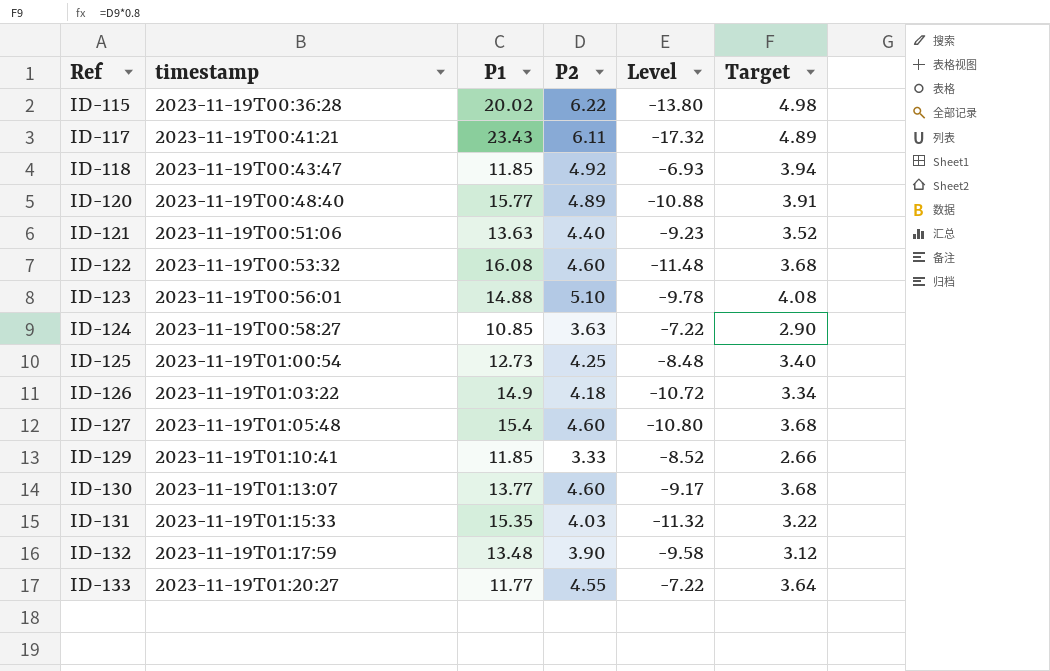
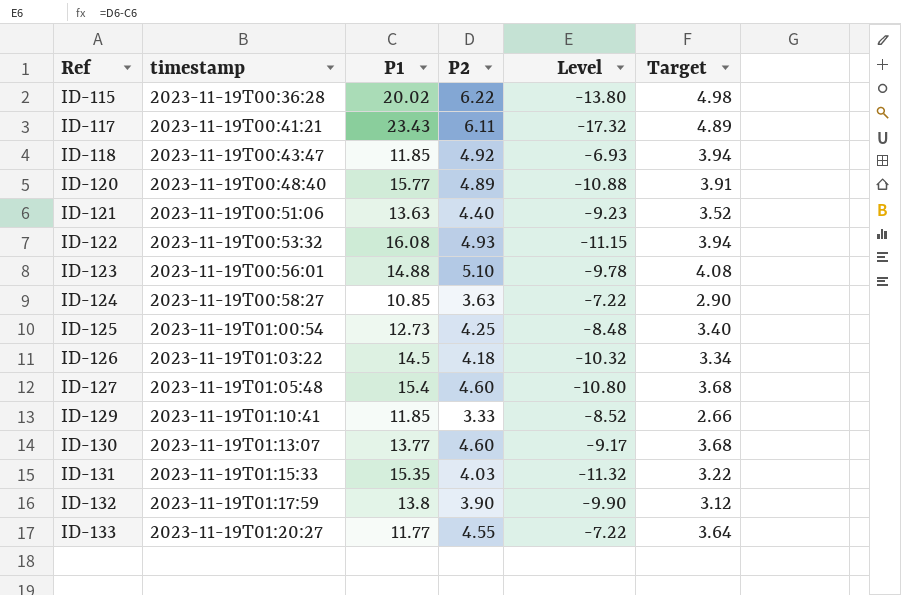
ID-122 | P2: 4.60 -> 4.93
ID-122 | Level: -11.48 -> -11.15
ID-122 | Target: 3.68 -> 3.94
ID-126 | P1: 14.9 -> 14.5
ID-126 | Level: -10.72 -> -10.32
ID-132 | P1: 13.48 -> 13.8
ID-132 | Level: -9.58 -> -9.90

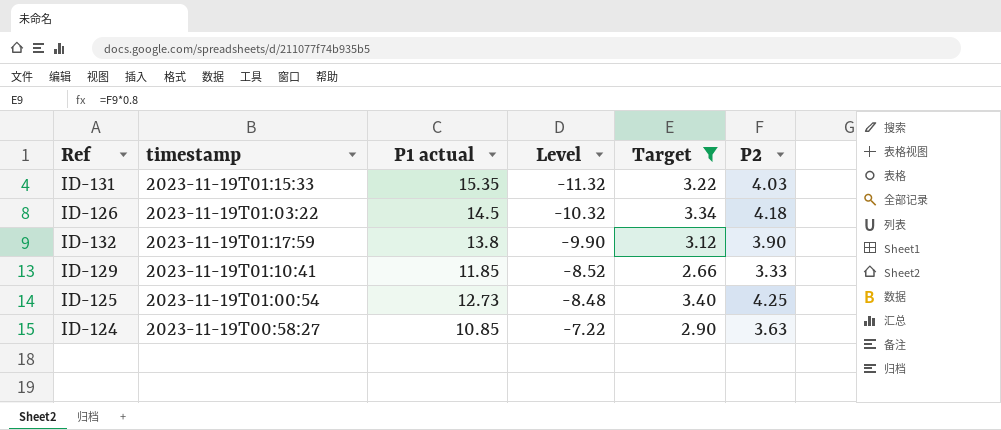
filter: none -> Target <= 3.40
row order: Ref ascending -> Level ascending
column name: P1 -> P1 actual
column P2 | position: 4 -> 6

